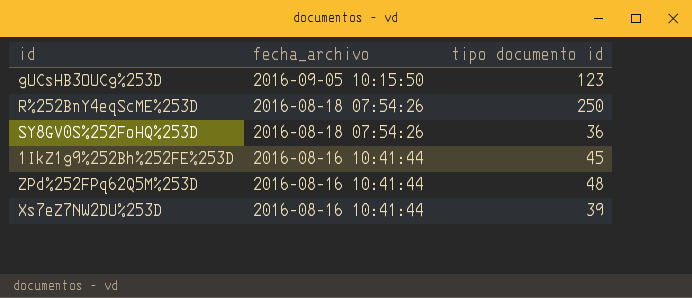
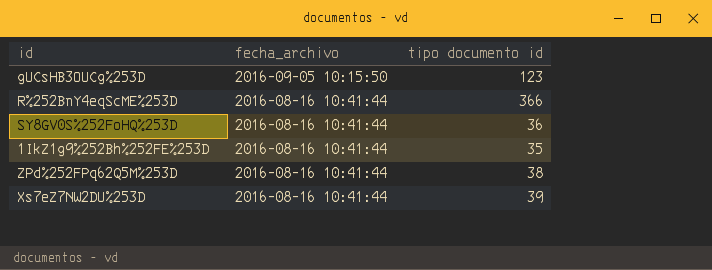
R%252BnY4eqScME%253D | fecha_archivo: 2016-08-18 07:54:26 -> 2016-08-16 10:41:44
R%252BnY4eqScME%253D | tipo documento id: 250 -> 366
SY8GV0S%252FoHQ%253D | fecha_archivo: 2016-08-18 07:54:26 -> 2016-08-16 10:41:44
1IkZ1g9%252Bh%252FE%253D | tipo documento id: 45 -> 35
ZPd%252FPq62Q5M%253D | tipo documento id: 48 -> 38

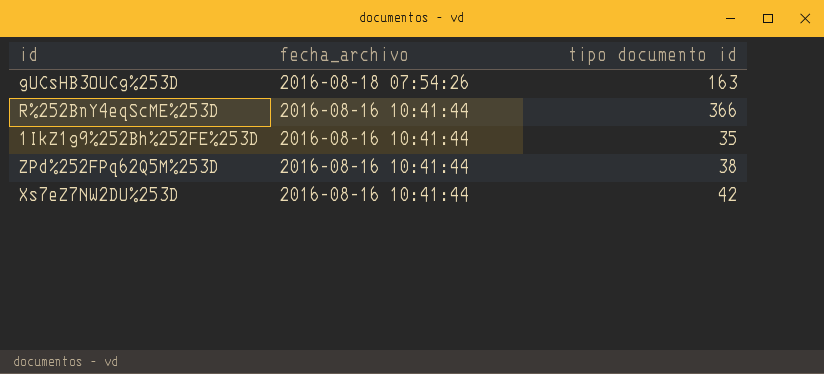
row SY8GV0S%252FoHQ%253D: 2016-08-16 10:41:44 | 36 -> none
gUCsHB3OUCg%253D | fecha_archivo: 2016-09-05 10:15:50 -> 2016-08-18 07:54:26
gUCsHB3OUCg%253D | tipo documento id: 123 -> 163
Xs7eZ7NW2DU%253D | tipo documento id: 39 -> 42

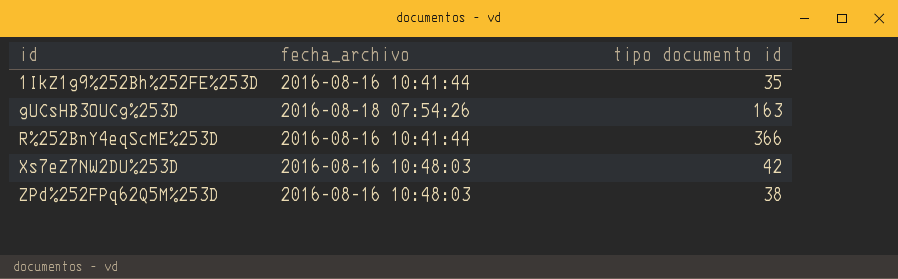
row order: fecha_archivo descending -> id ascending
Xs7eZ7NW2DU%253D | fecha_archivo: 2016-08-16 10:41:44 -> 2016-08-16 10:48:03
ZPd%252FPq62Q5M%253D | fecha_archivo: 2016-08-16 10:41:44 -> 2016-08-16 10:48:03

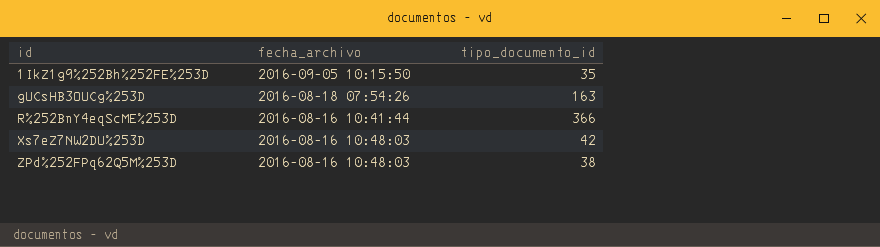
column name: tipo documento id -> tipo_documento_id
1IkZ1g9%252Bh%252FE%253D | fecha_archivo: 2016-08-16 10:41:44 -> 2016-09-05 10:15:50

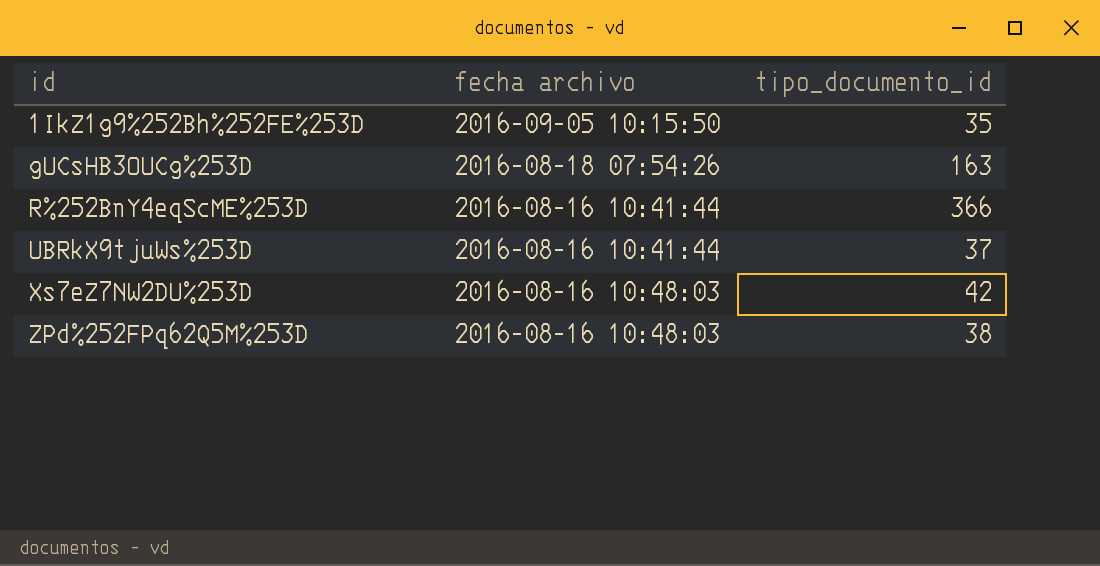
column name: fecha_archivo -> fecha archivo
row UBRkX9tjuWs%253D: none -> 2016-08-16 10:41:44 | 37

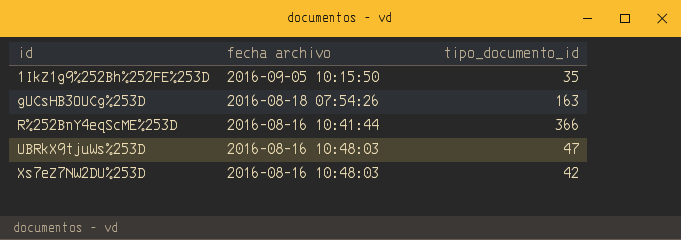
row ZPd%252FPq62Q5M%253D: 2016-08-16 10:48:03 | 38 -> none
UBRkX9tjuWs%253D | fecha archivo: 2016-08-16 10:41:44 -> 2016-08-16 10:48:03
UBRkX9tjuWs%253D | tipo_documento_id: 37 -> 47

